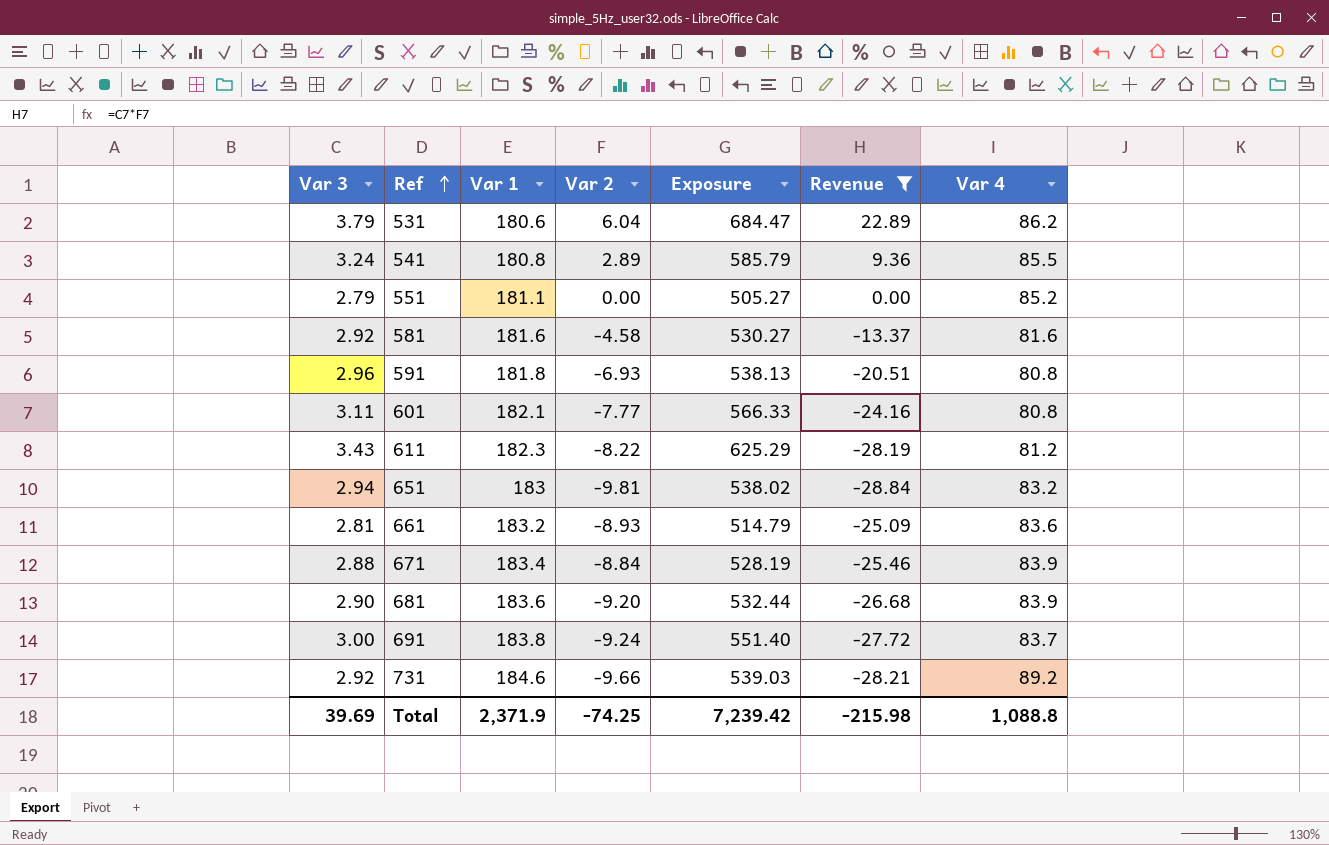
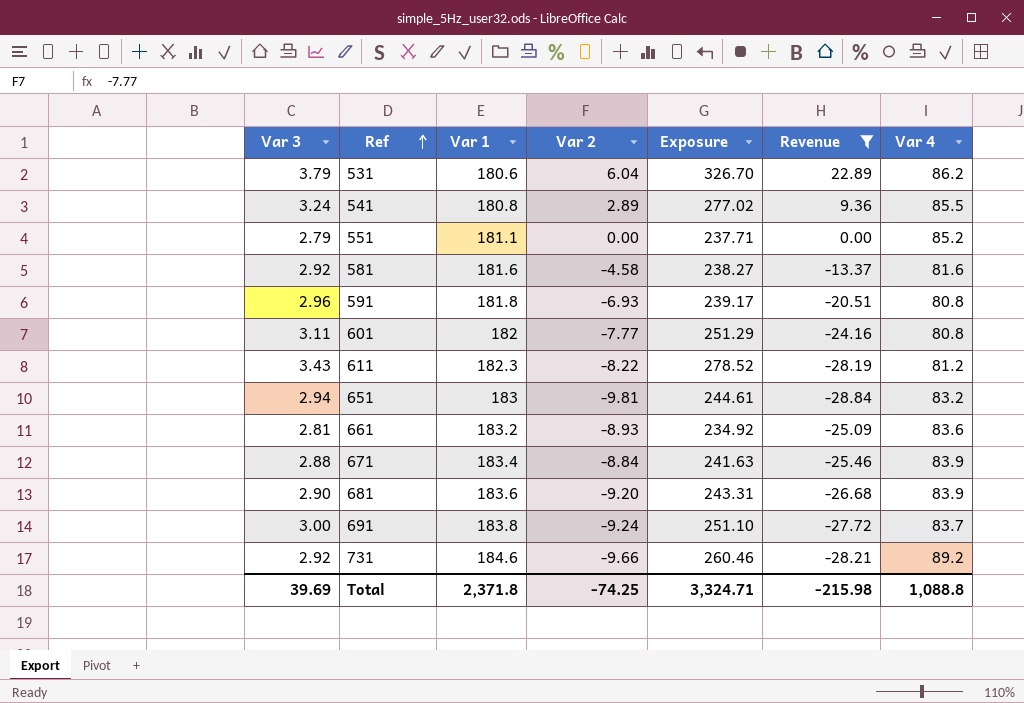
column Exposure | formula: [Var 3] * [Var 1] -> [Var 3] * [Var 4]
601 | Var 1: 182.1 -> 182
Total | Var 1: 2,371.9 -> 2,371.8
Total | Exposure: 7,239.42 -> 3,324.71

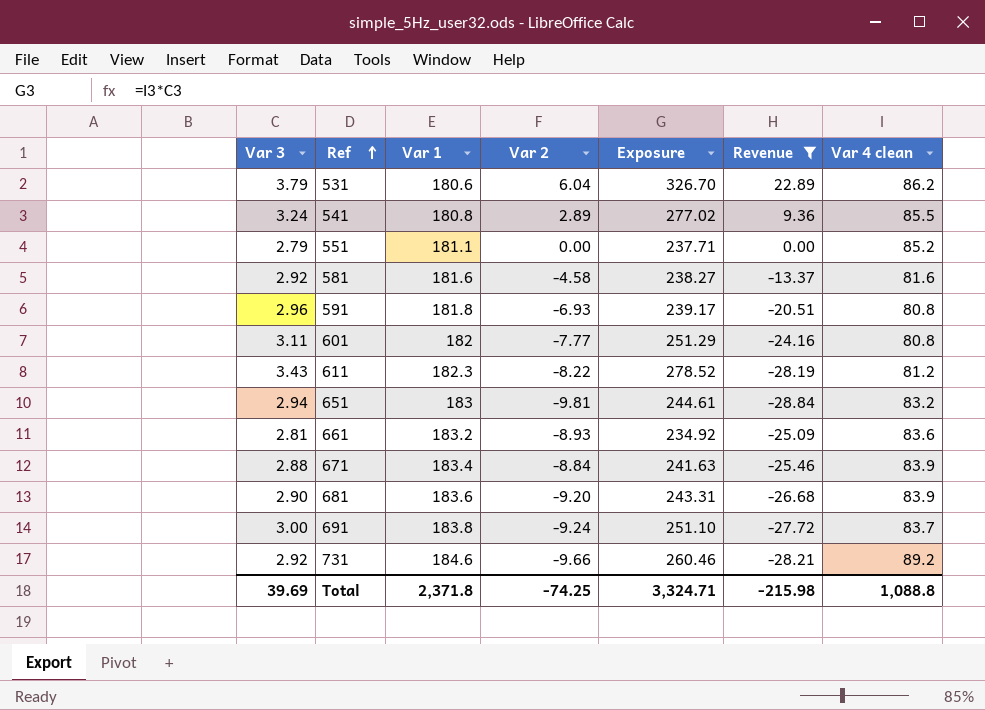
column name: Var 4 -> Var 4 clean

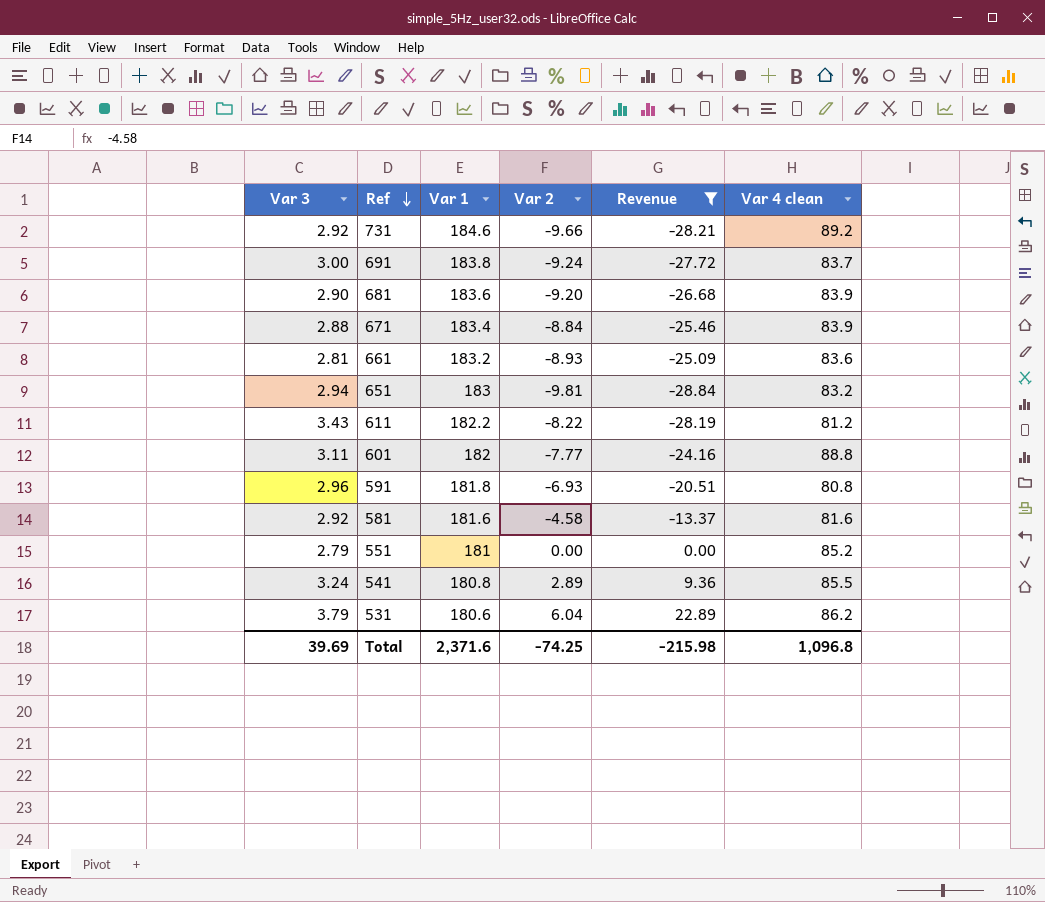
row order: Ref ascending -> Ref descending
column Exposure | formula: [Var 3] * [Var 4 clean] -> none
611 | Var 1: 182.3 -> 182.2
601 | Var 4 clean: 80.8 -> 88.8
551 | Var 1: 181.1 -> 181
Total | Var 1: 2,371.8 -> 2,371.6
Total | Var 4 clean: 1,088.8 -> 1,096.8

